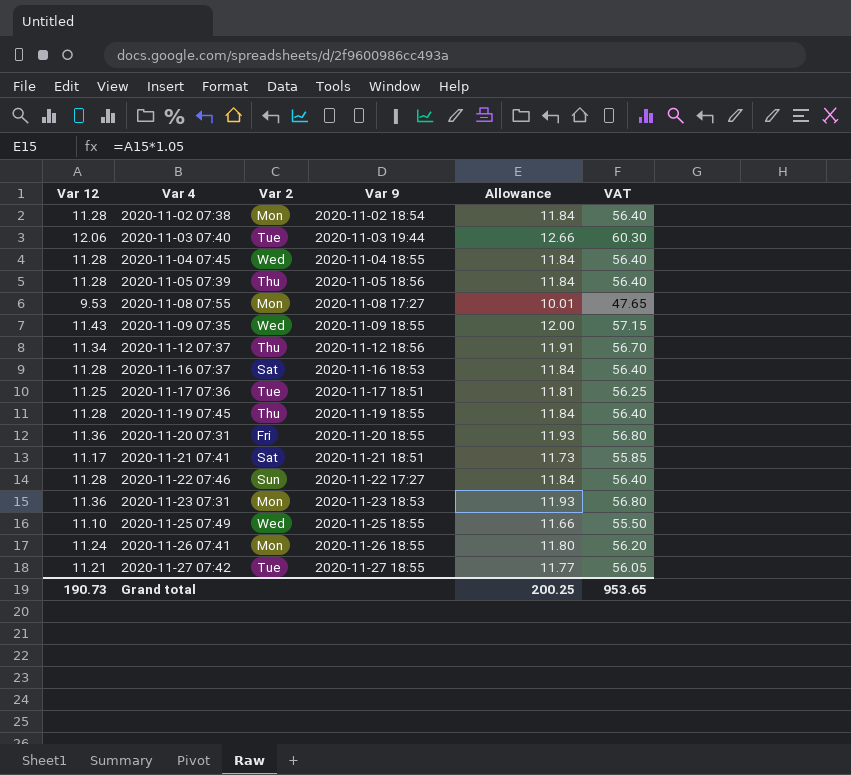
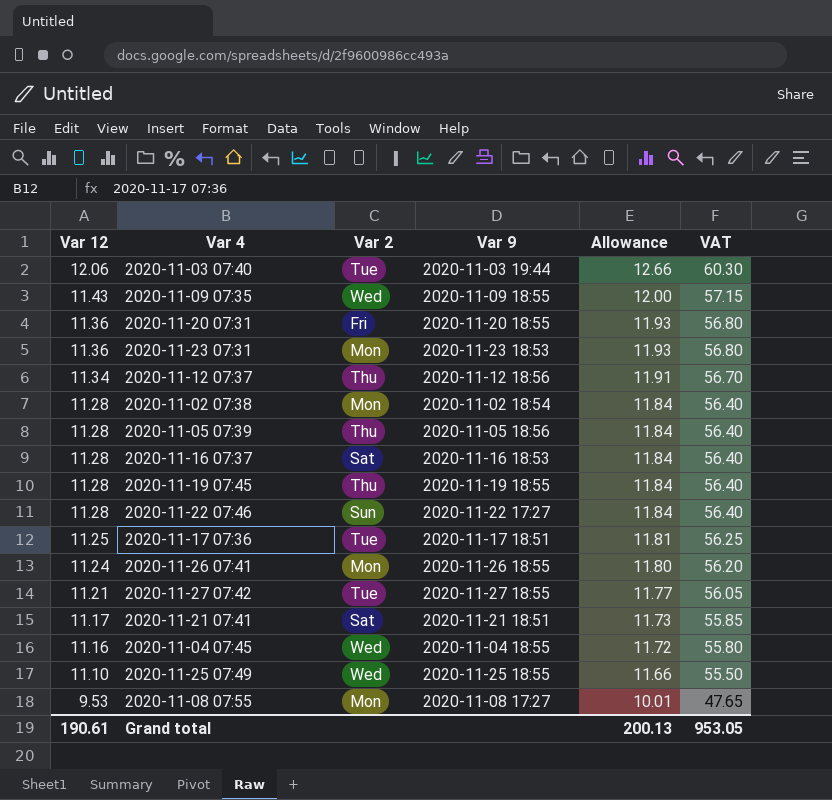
row order: Var 4 ascending -> Var 12 descending
2020-11-04 07:45 | Var 12: 11.28 -> 11.16
2020-11-04 07:45 | Allowance: 11.84 -> 11.72
2020-11-04 07:45 | VAT: 56.40 -> 55.80
Grand total | Var 12: 190.73 -> 190.61
Grand total | Allowance: 200.25 -> 200.13
Grand total | VAT: 953.65 -> 953.05

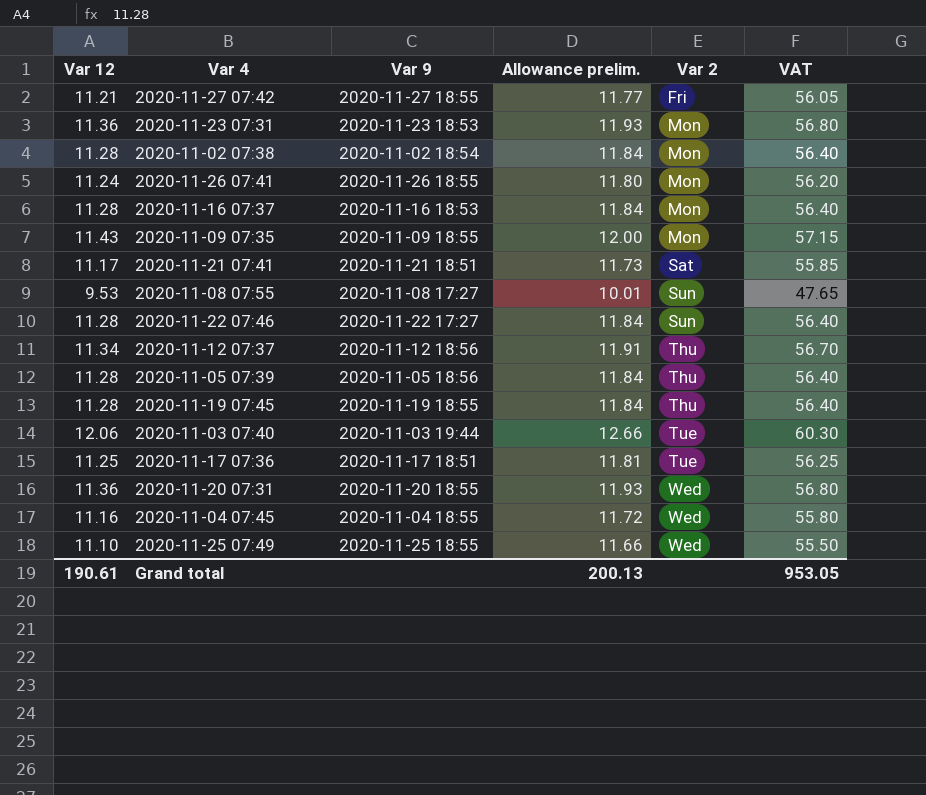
row order: Var 12 descending -> Var 2 ascending
column name: Allowance -> Allowance prelim.
column Var 2 | position: 3 -> 5
2020-11-27 07:42 | Var 2: Tue -> Fri
2020-11-16 07:37 | Var 2: Sat -> Mon
2020-11-09 07:35 | Var 2: Wed -> Mon
2020-11-08 07:55 | Var 2: Mon -> Sun
2020-11-20 07:31 | Var 2: Fri -> Wed

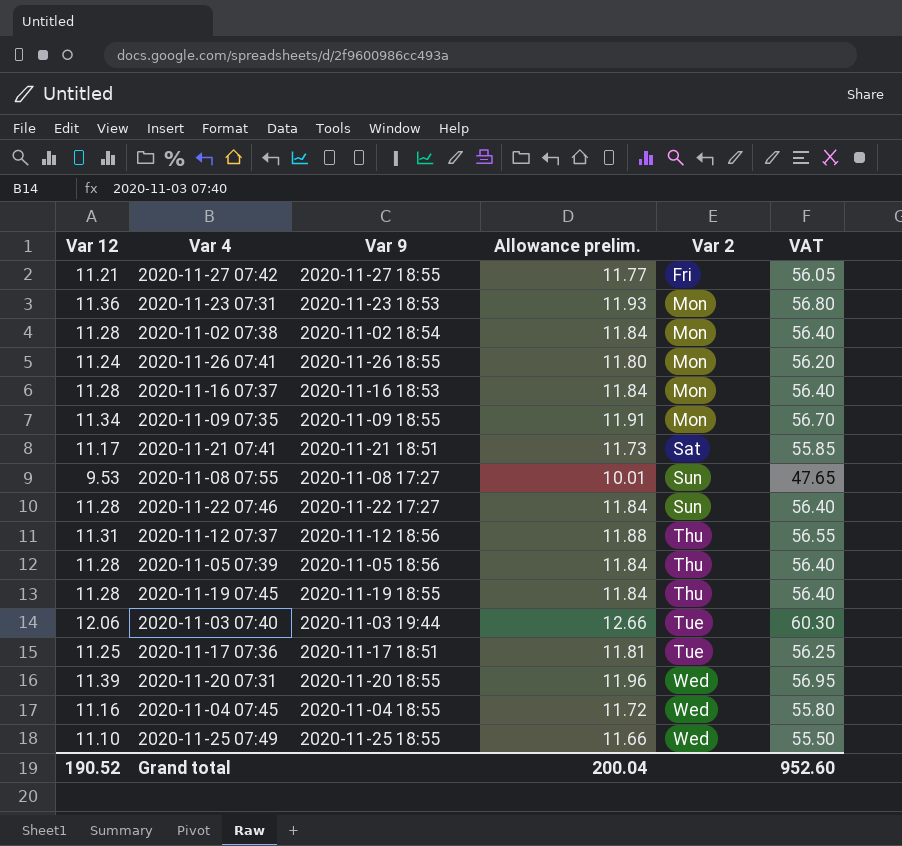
2020-11-09 07:35 | Var 12: 11.43 -> 11.34
2020-11-09 07:35 | Allowance prelim.: 12.00 -> 11.91
2020-11-09 07:35 | VAT: 57.15 -> 56.70
2020-11-12 07:37 | Var 12: 11.34 -> 11.31
2020-11-12 07:37 | Allowance prelim.: 11.91 -> 11.88
2020-11-12 07:37 | VAT: 56.70 -> 56.55
2020-11-20 07:31 | Var 12: 11.36 -> 11.39
2020-11-20 07:31 | Allowance prelim.: 11.93 -> 11.96
2020-11-20 07:31 | VAT: 56.80 -> 56.95
Grand total | Var 12: 190.61 -> 190.52
Grand total | Allowance prelim.: 200.13 -> 200.04
Grand total | VAT: 953.05 -> 952.60

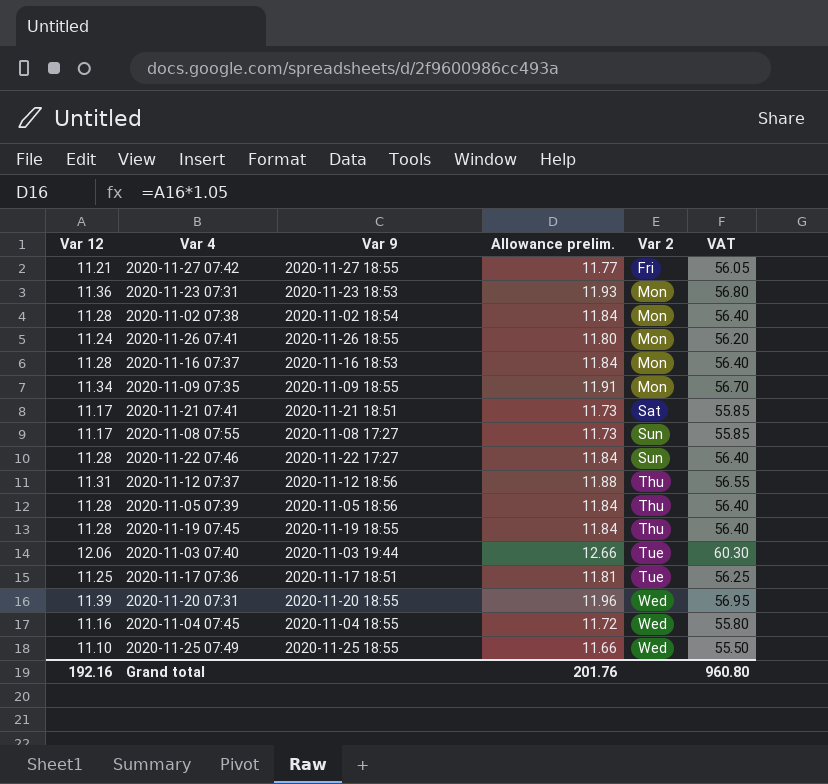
2020-11-08 07:55 | Var 12: 9.53 -> 11.17
2020-11-08 07:55 | Allowance prelim.: 10.01 -> 11.73
2020-11-08 07:55 | VAT: 47.65 -> 55.85
Grand total | Var 12: 190.52 -> 192.16
Grand total | Allowance prelim.: 200.04 -> 201.76
Grand total | VAT: 952.60 -> 960.80

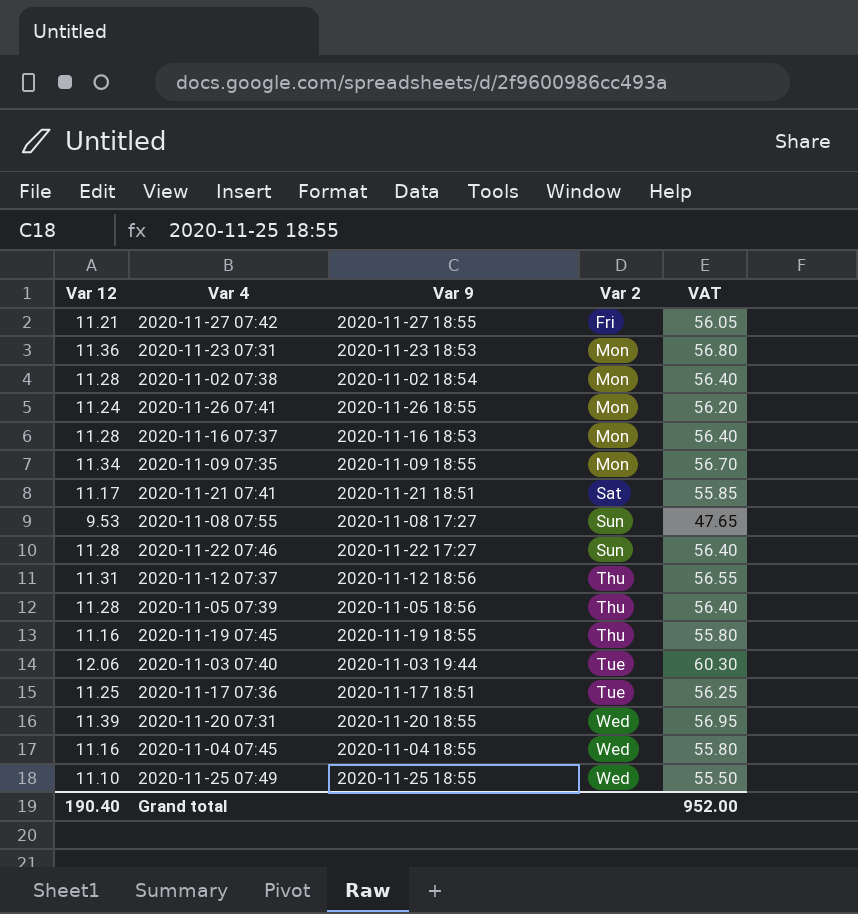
column Allowance prelim. | formula: [Var 12] * 1.05 -> none
2020-11-08 07:55 | Var 12: 11.17 -> 9.53
2020-11-08 07:55 | VAT: 55.85 -> 47.65
2020-11-19 07:45 | Var 12: 11.28 -> 11.16
2020-11-19 07:45 | VAT: 56.40 -> 55.80
Grand total | Var 12: 192.16 -> 190.40
Grand total | VAT: 960.80 -> 952.00

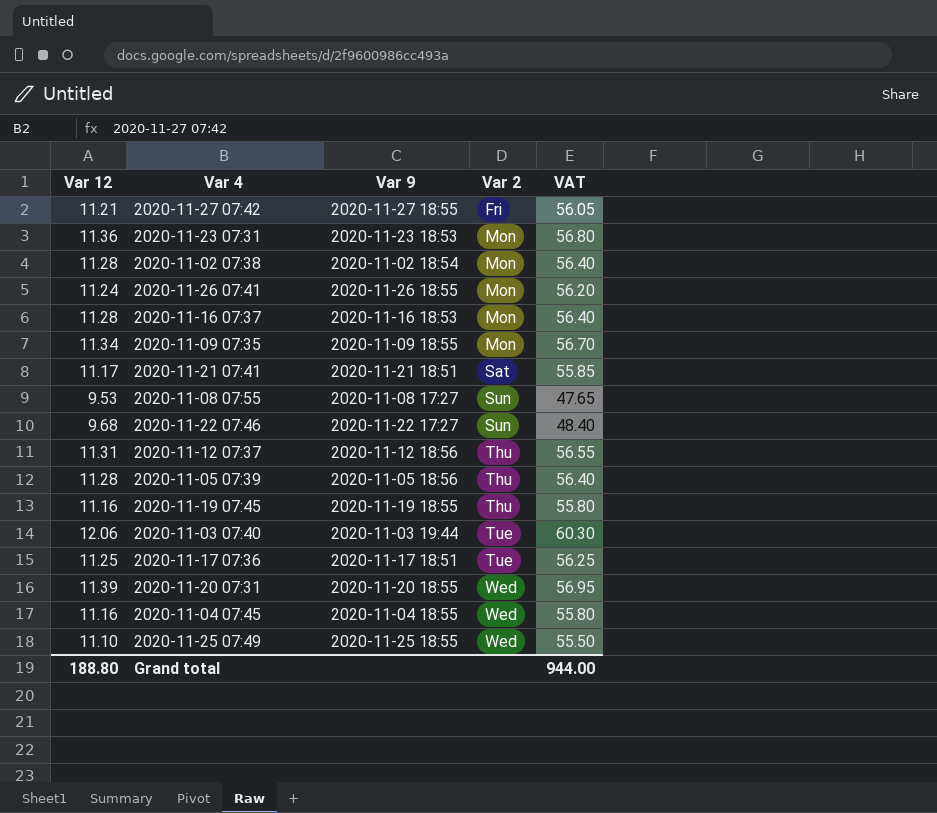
2020-11-22 07:46 | Var 12: 11.28 -> 9.68
2020-11-22 07:46 | VAT: 56.40 -> 48.40
Grand total | Var 12: 190.40 -> 188.80
Grand total | VAT: 952.00 -> 944.00

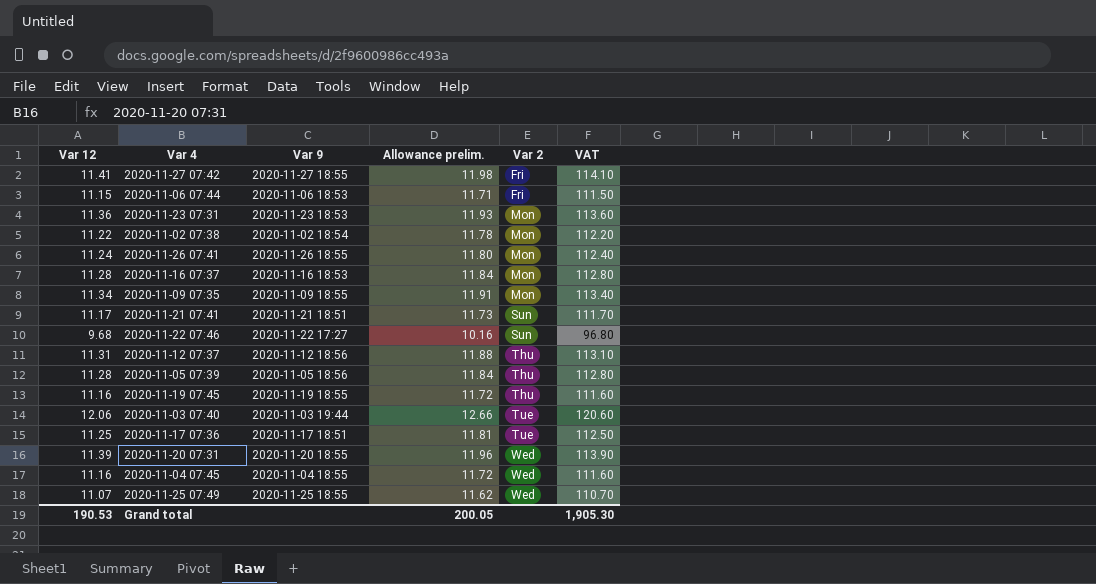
column Allowance prelim. | formula: none -> [Var 12] * 1.05
column VAT | formula: [Var 12] * 5 -> [Var 12] * 10
row 2020-11-08 07:55: 9.53 | 2020-11-08 17:27 | Sun | 47.65 -> none
2020-11-27 07:42 | Var 12: 11.21 -> 11.41
row 2020-11-06 07:44: none -> 11.15 | 2020-11-06 18:53 | 11.71 | Fri | 111.50
2020-11-02 07:38 | Var 12: 11.28 -> 11.22
2020-11-21 07:41 | Var 2: Sat -> Sun
2020-11-25 07:49 | Var 12: 11.10 -> 11.07
Grand total | Var 12: 188.80 -> 190.53
Grand total | VAT: 944.00 -> 1,905.30

